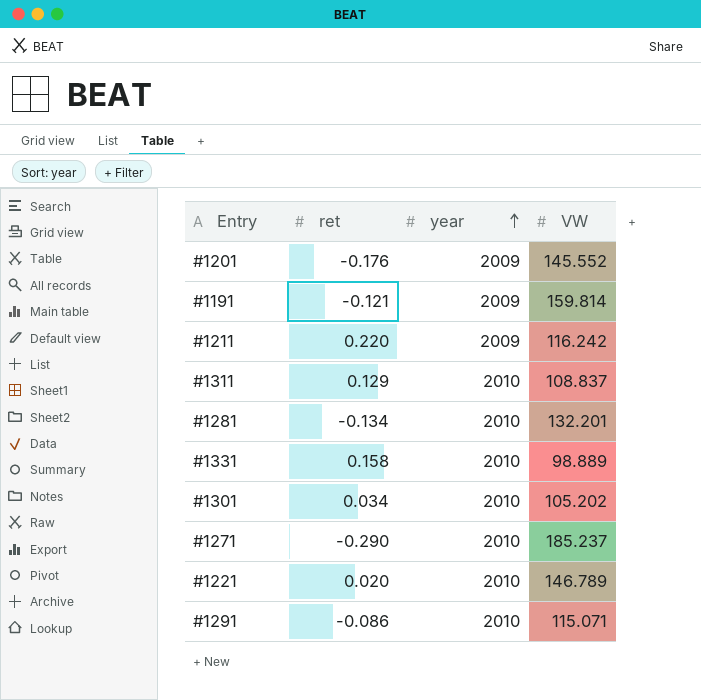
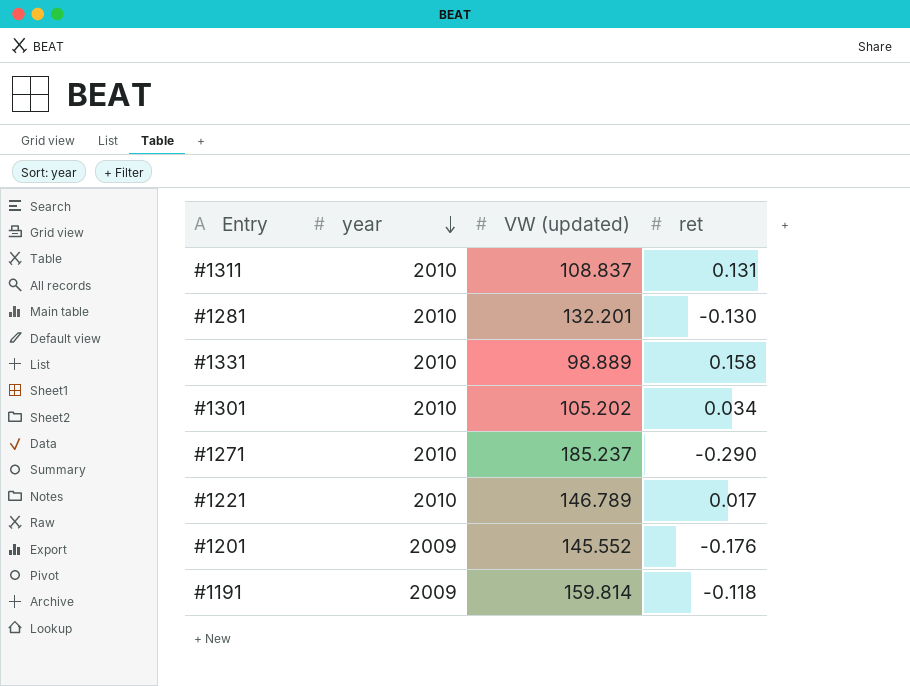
row order: year ascending -> year descending
column name: VW -> VW (updated)
column ret | position: 2 -> 4
row #1211: 0.220 | 2009 | 116.242 -> none
row #1291: -0.086 | 2010 | 115.071 -> none
#1311 | ret: 0.129 -> 0.131
#1281 | ret: -0.134 -> -0.130
#1221 | ret: 0.020 -> 0.017
#1191 | ret: -0.121 -> -0.118

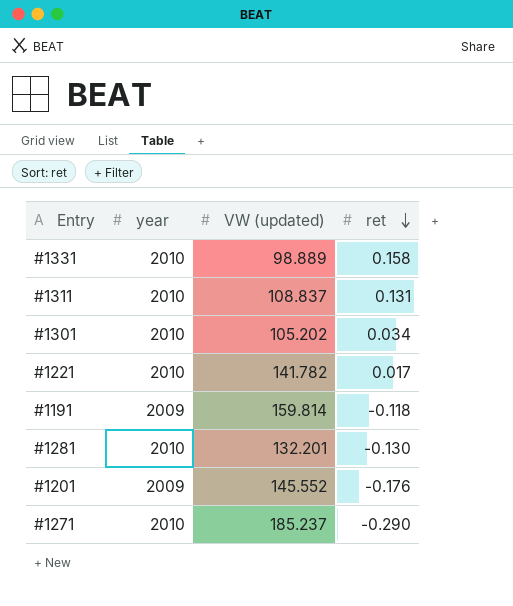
row order: year descending -> ret descending
#1221 | VW (updated): 146.789 -> 141.782

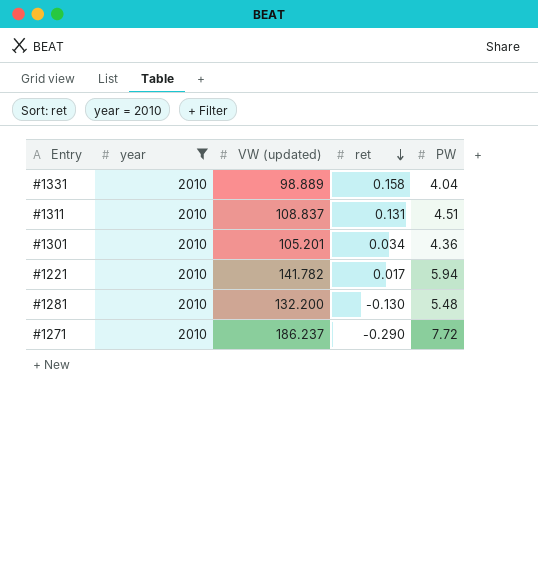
filter: none -> year = 2010
column PW | position: none -> 5
#1301 | VW (updated): 105.202 -> 105.201
#1281 | VW (updated): 132.201 -> 132.200
#1271 | VW (updated): 185.237 -> 186.237

